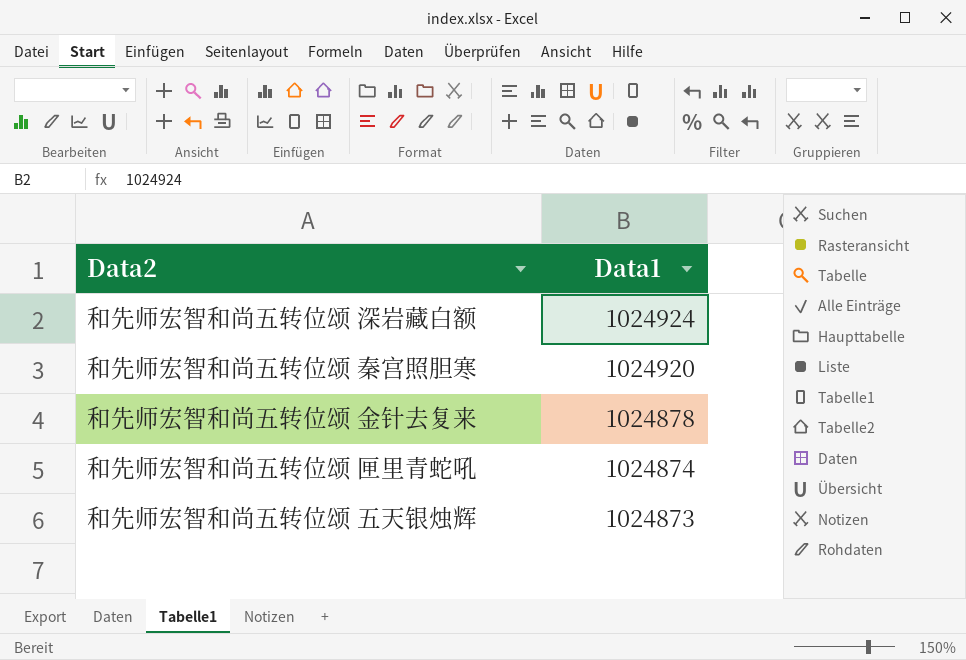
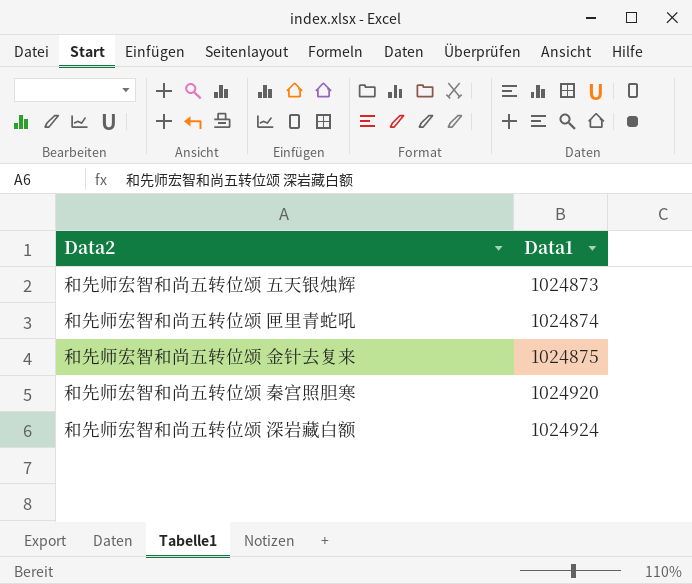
row order: Data1 descending -> Data1 ascending
和先师宏智和尚五转位颂 金针去复来 | Data1: 1024878 -> 1024875

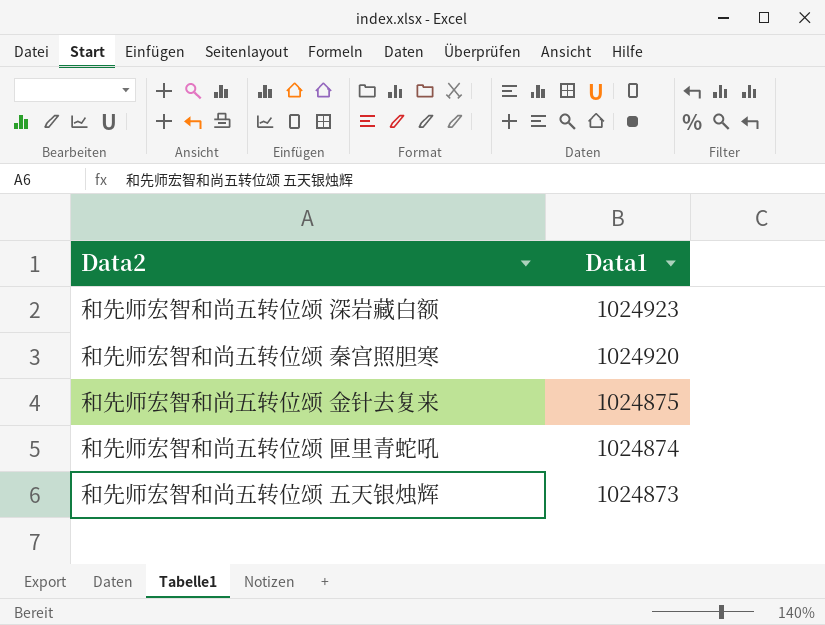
row order: Data1 ascending -> Data1 descending
和先师宏智和尚五转位颂 深岩藏白额 | Data1: 1024924 -> 1024923

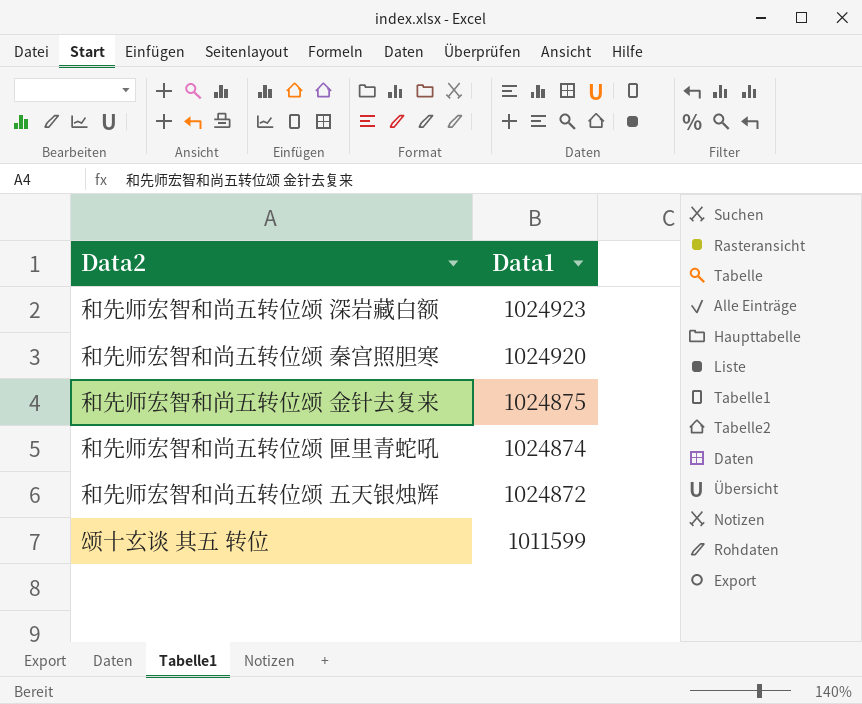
和先师宏智和尚五转位颂 五天银烛辉 | Data1: 1024873 -> 1024872
row 颂十玄谈 其五 转位: none -> 1011599

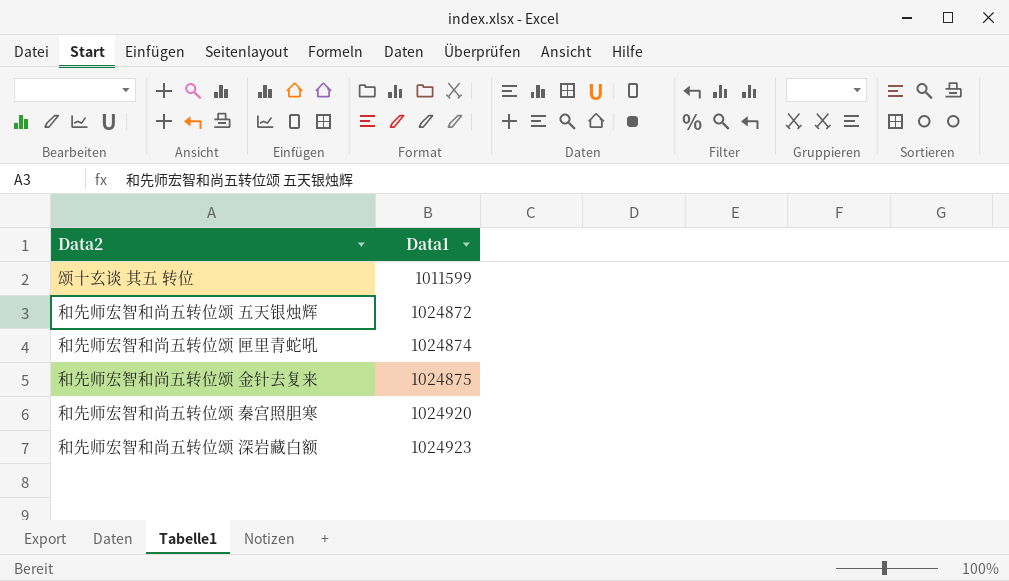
row order: Data1 descending -> Data1 ascending

